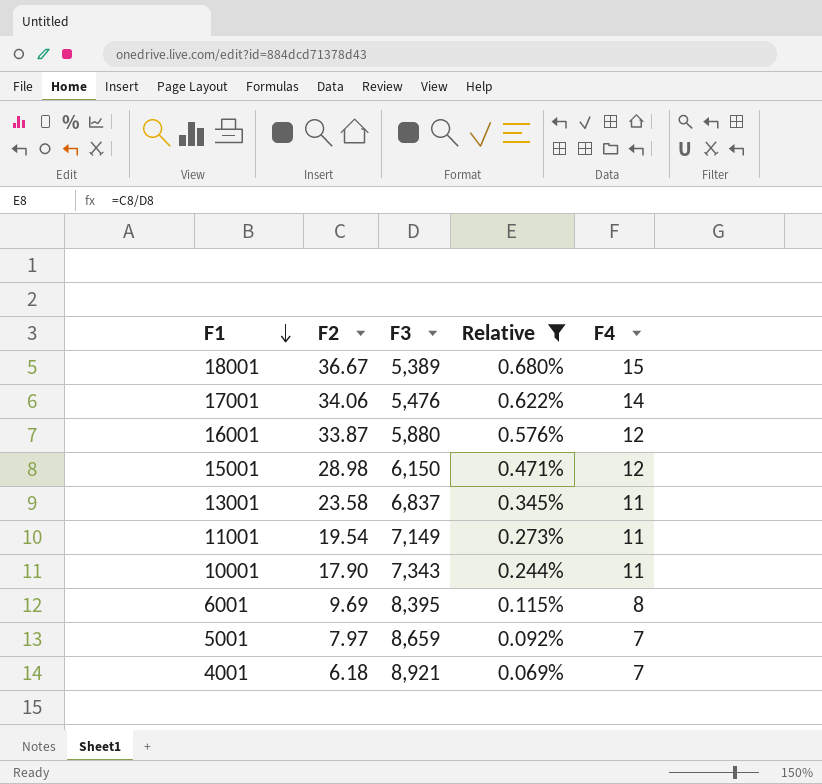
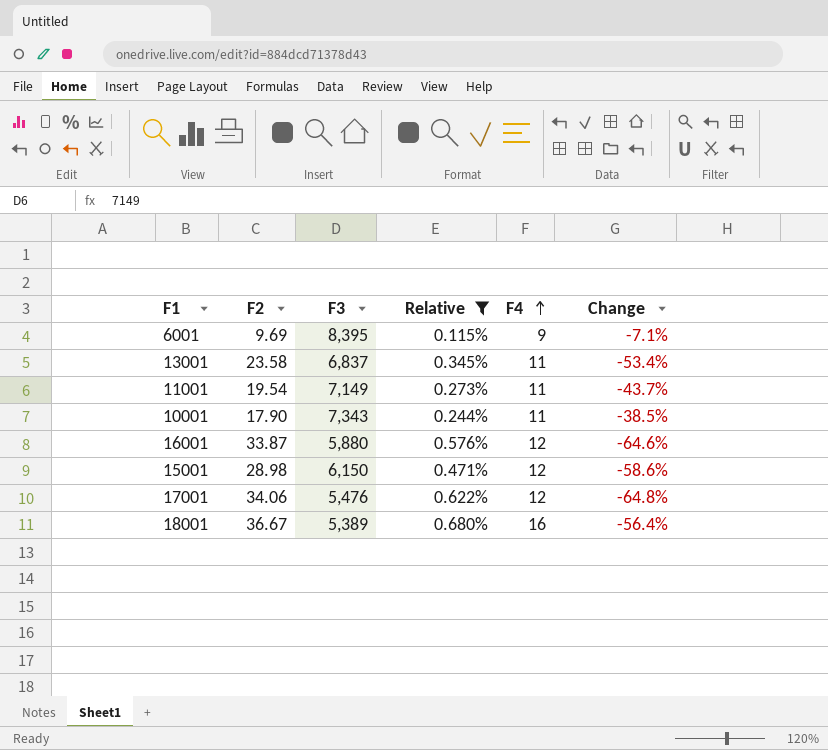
row order: F1 descending -> F4 ascending
column Change | formula: none -> ([F4] - [F2]) / [F2]
row 5001: 7.97 | 8,659 | 0.092% | 7 -> none
row 4001: 6.18 | 8,921 | 0.069% | 7 -> none
6001 | F4: 8 -> 9
17001 | F4: 14 -> 12
18001 | F4: 15 -> 16

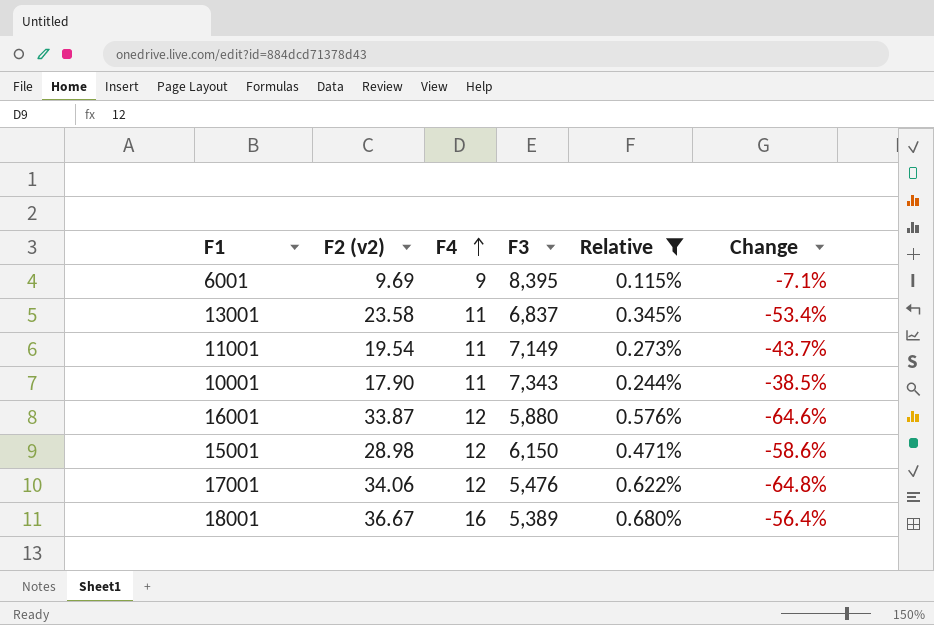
column name: F2 -> F2 (v2)
column F4 | position: 5 -> 3

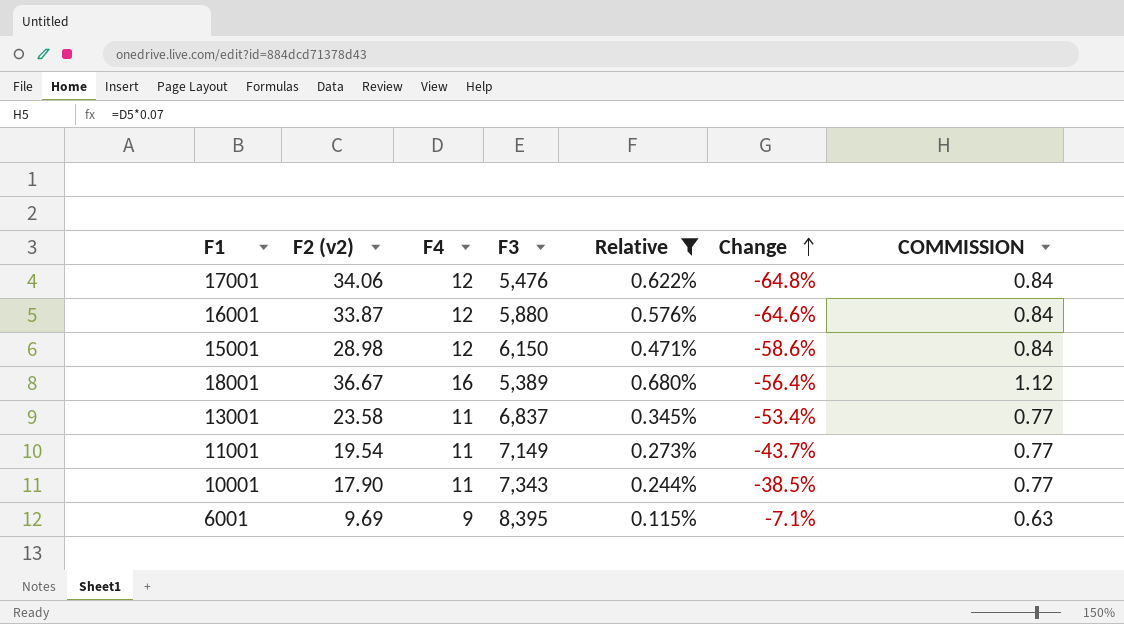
row order: F4 ascending -> Change ascending
column COMMISSION | formula: none -> [F4] * 0.07

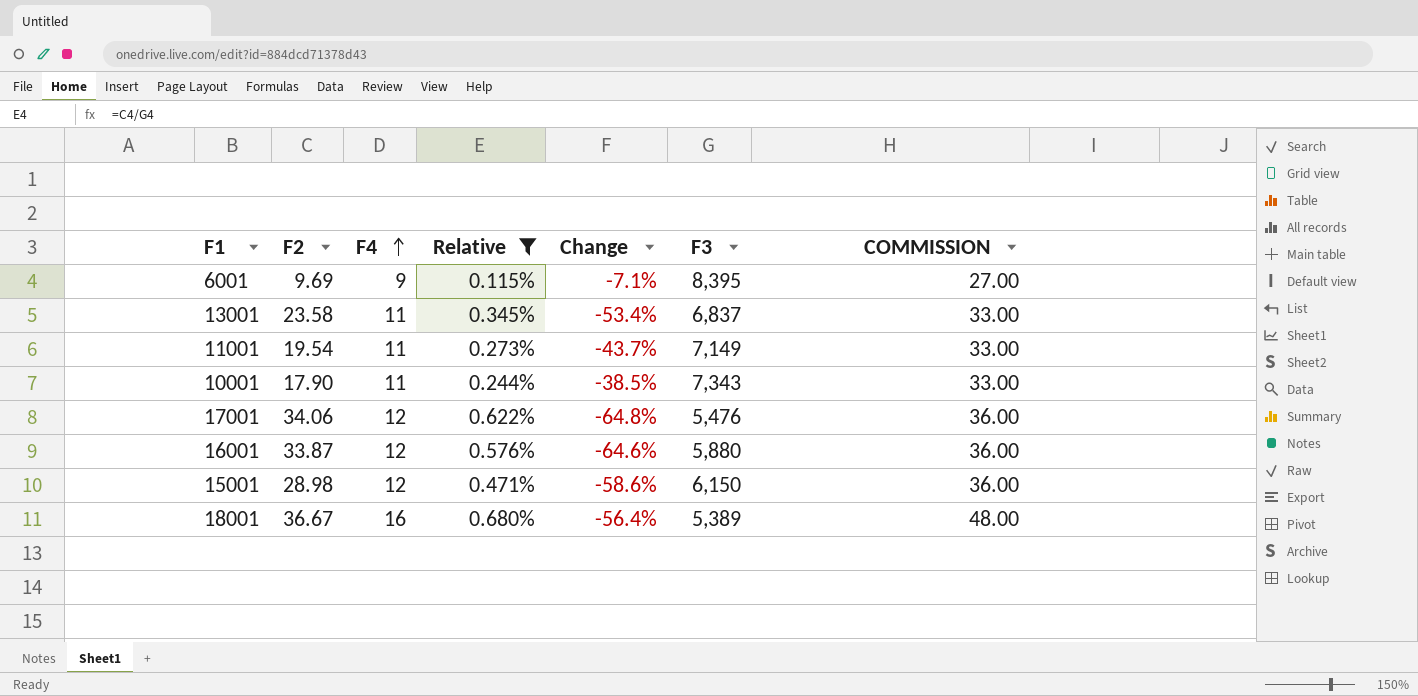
row order: Change ascending -> F4 ascending
column name: F2 (v2) -> F2
column F3 | position: 4 -> 6
column COMMISSION | formula: [F4] * 0.07 -> [F4] * 3

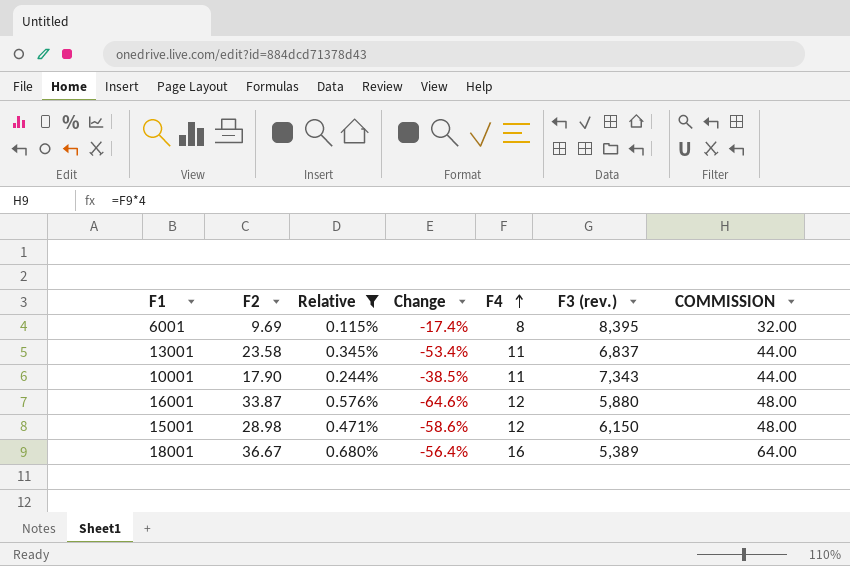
column F4 | position: 3 -> 5
column name: F3 -> F3 (rev.)
column COMMISSION | formula: [F4] * 3 -> [F4] * 4
row 11001: 19.54 | 11 | 0.273% | -43.7% | 7,149 | 33.00 -> none
row 17001: 34.06 | 12 | 0.622% | -64.8% | 5,476 | 36.00 -> none
6001 | Change: -7.1% -> -17.4%
6001 | F4: 9 -> 8

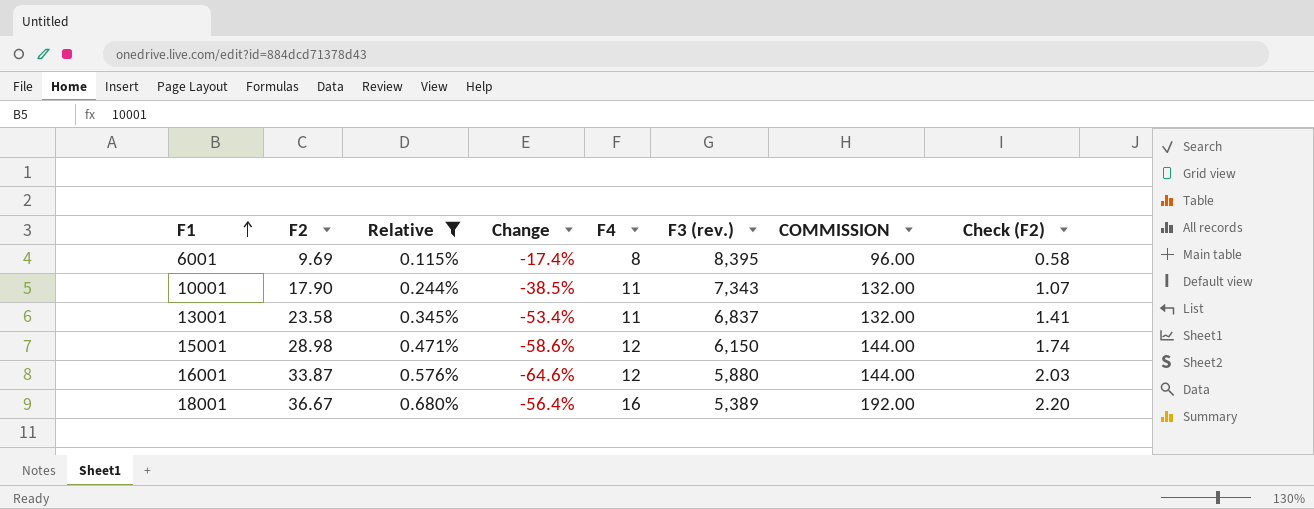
row order: F4 ascending -> F1 ascending
column COMMISSION | formula: [F4] * 4 -> [F4] * 12
column Check (F2) | formula: none -> [F2] * 0.06

